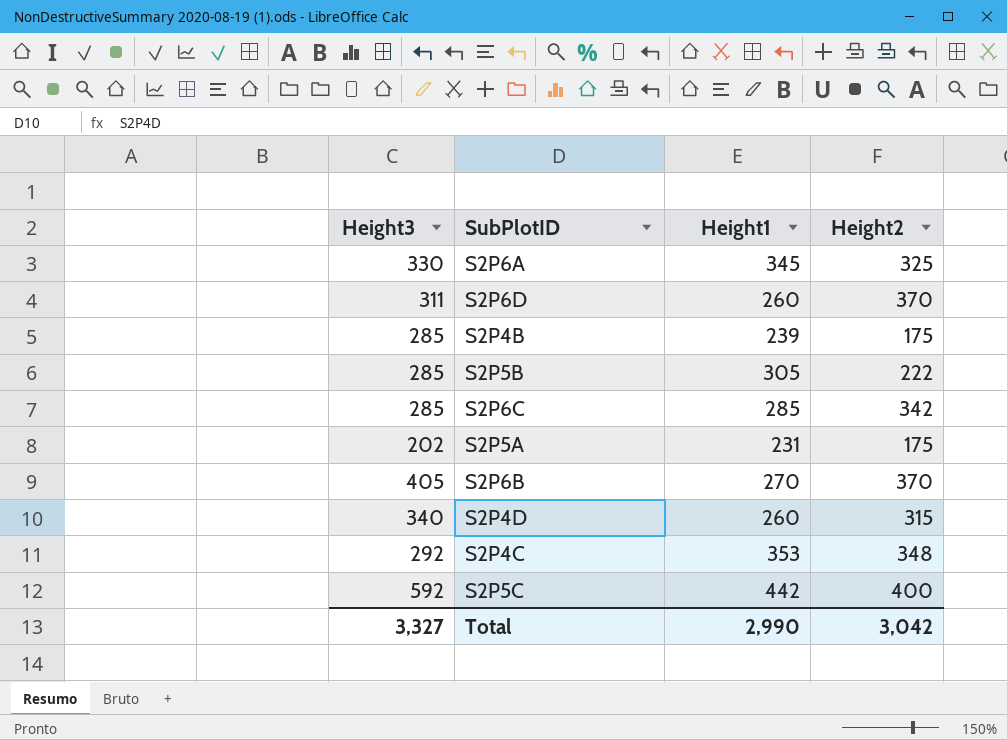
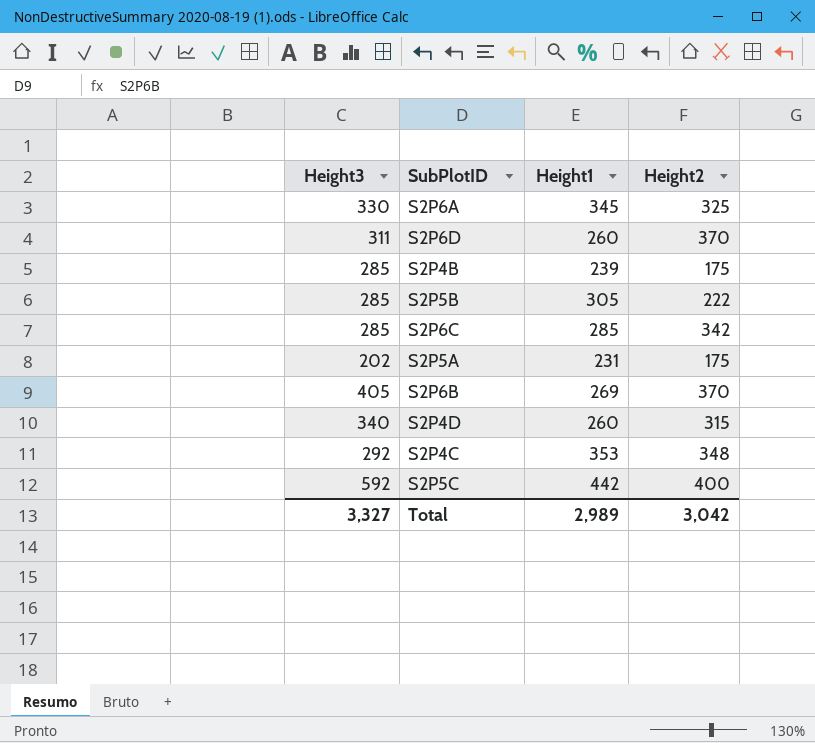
S2P6B | Height1: 270 -> 269
Total | Height1: 2,990 -> 2,989

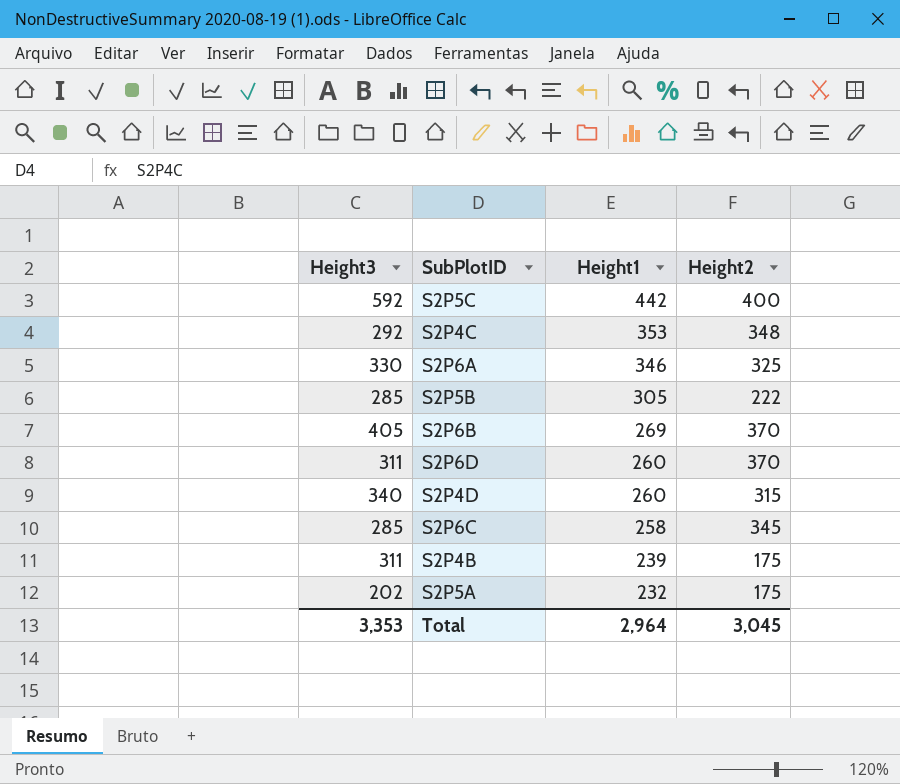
row order: none -> Height1 descending
S2P6A | Height1: 345 -> 346
S2P6C | Height1: 285 -> 258
S2P6C | Height2: 342 -> 345
S2P4B | Height3: 285 -> 311
S2P5A | Height1: 231 -> 232
Total | Height3: 3,327 -> 3,353
Total | Height1: 2,989 -> 2,964
Total | Height2: 3,042 -> 3,045

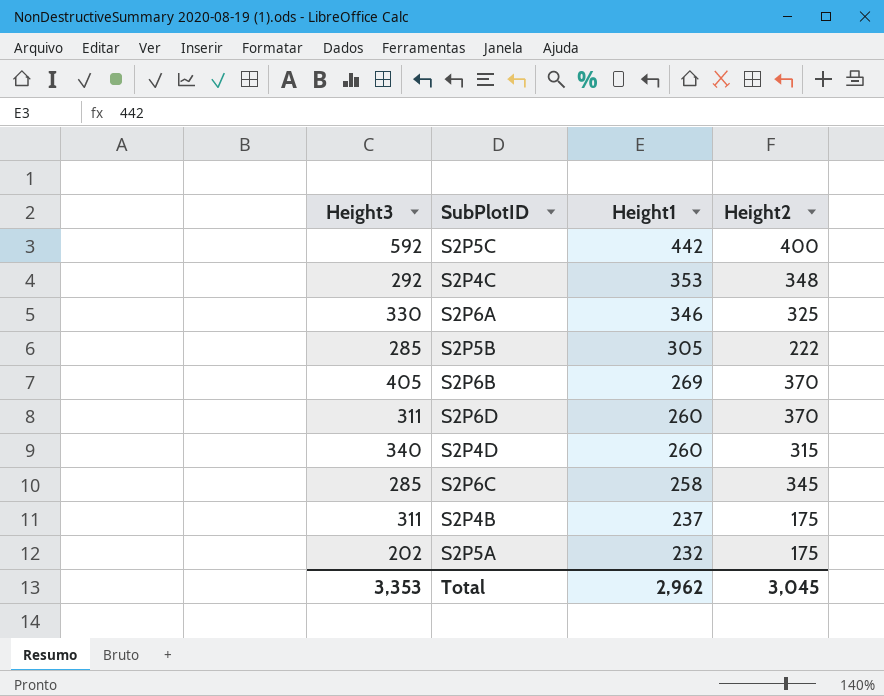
S2P4B | Height1: 239 -> 237
Total | Height1: 2,964 -> 2,962

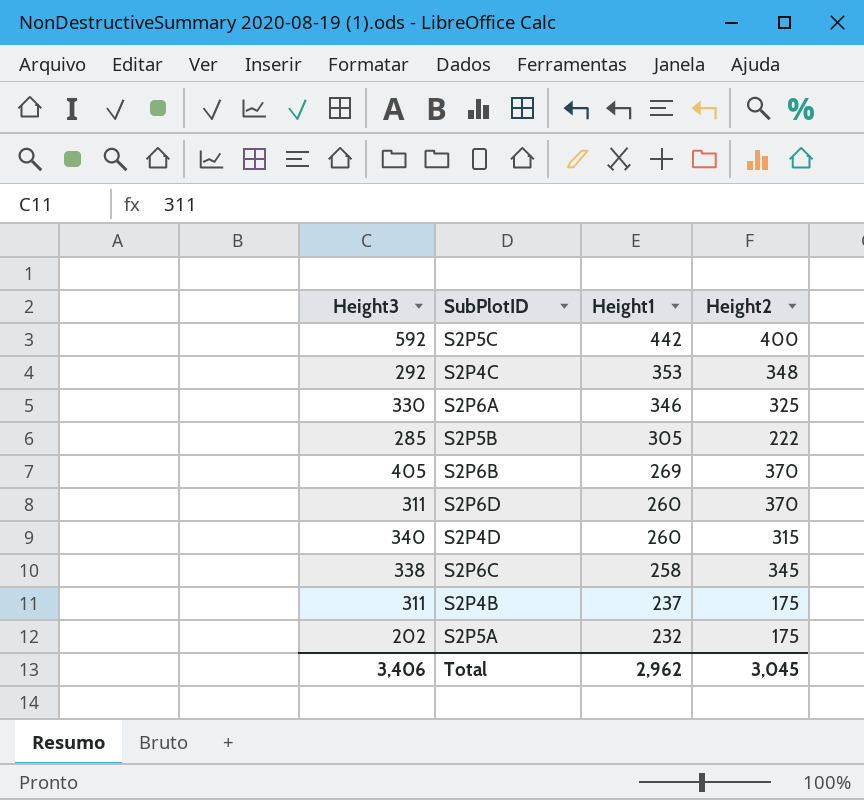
S2P6C | Height3: 285 -> 338
Total | Height3: 3,353 -> 3,406

